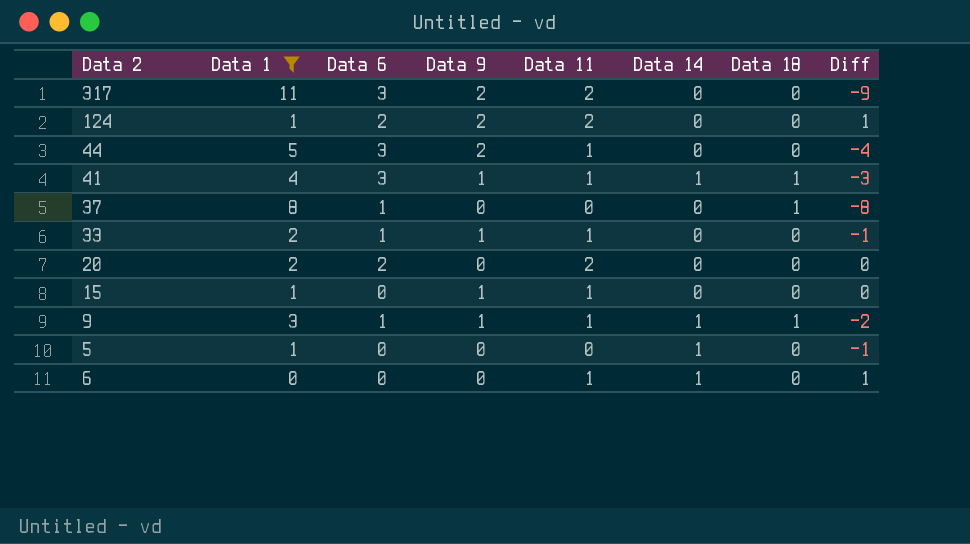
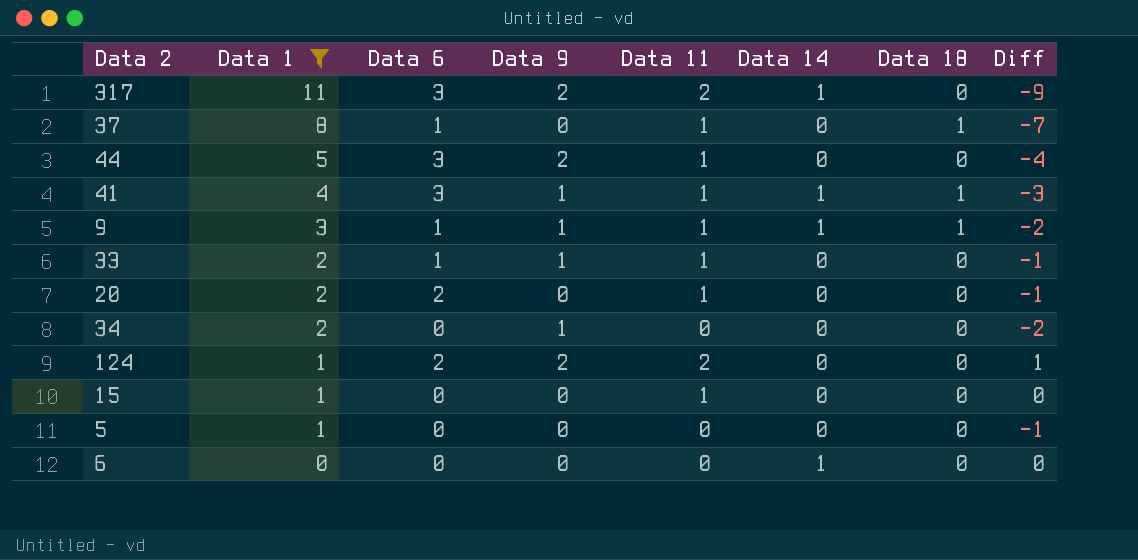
row order: none -> Data 1 descending
317 | Data 14: 0 -> 1
37 | Data 11: 0 -> 1
37 | Diff: -8 -> -7
20 | Data 11: 2 -> 1
20 | Diff: 0 -> -1
row 34: none -> 2 | 0 | 1 | 0 | 0 | 0 | -2
15 | Data 9: 1 -> 0
5 | Data 14: 1 -> 0
6 | Data 11: 1 -> 0
6 | Diff: 1 -> 0

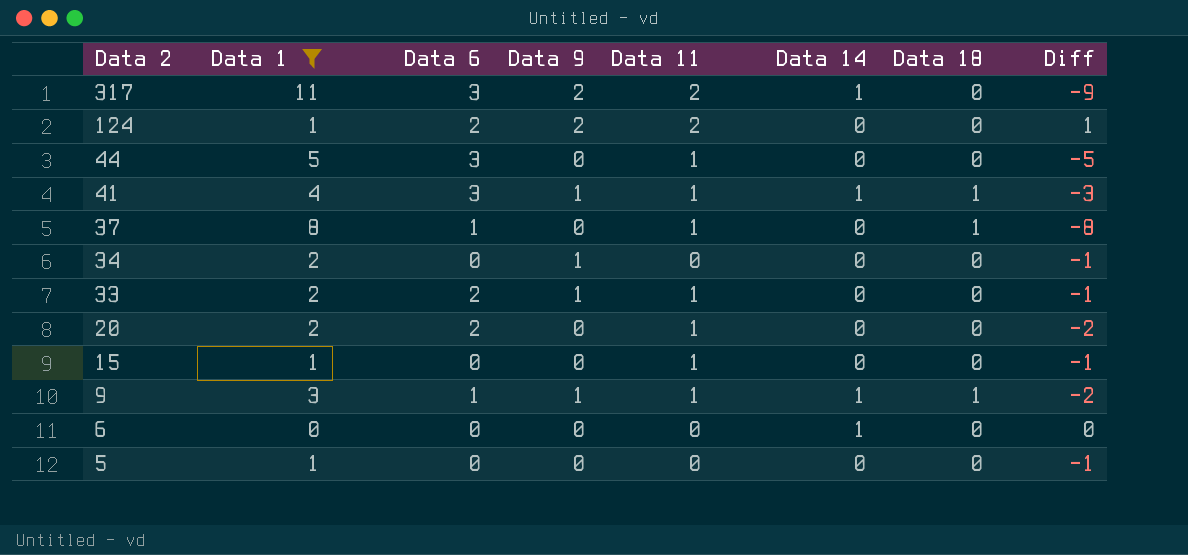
row order: Data 1 descending -> Data 2 descending
column Diff | formula: [Data 11] - [Data 1] -> [Data 9] - [Data 1]
44 | Data 9: 2 -> 0
33 | Data 6: 1 -> 2

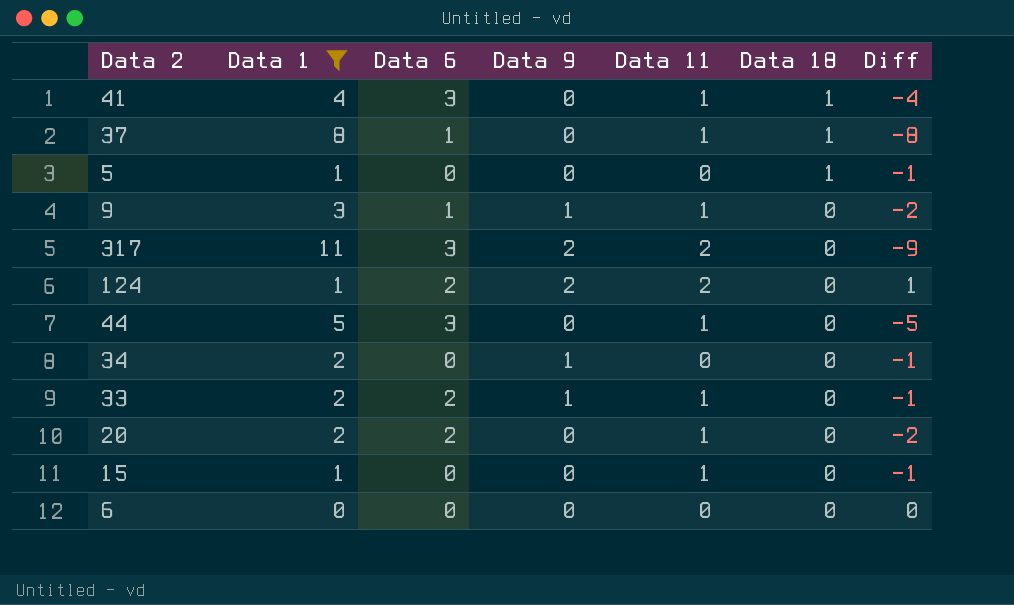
row order: Data 2 descending -> Data 18 descending
column Data 14 | position: 6 -> none
41 | Data 9: 1 -> 0
41 | Diff: -3 -> -4
5 | Data 18: 0 -> 1
9 | Data 18: 1 -> 0

